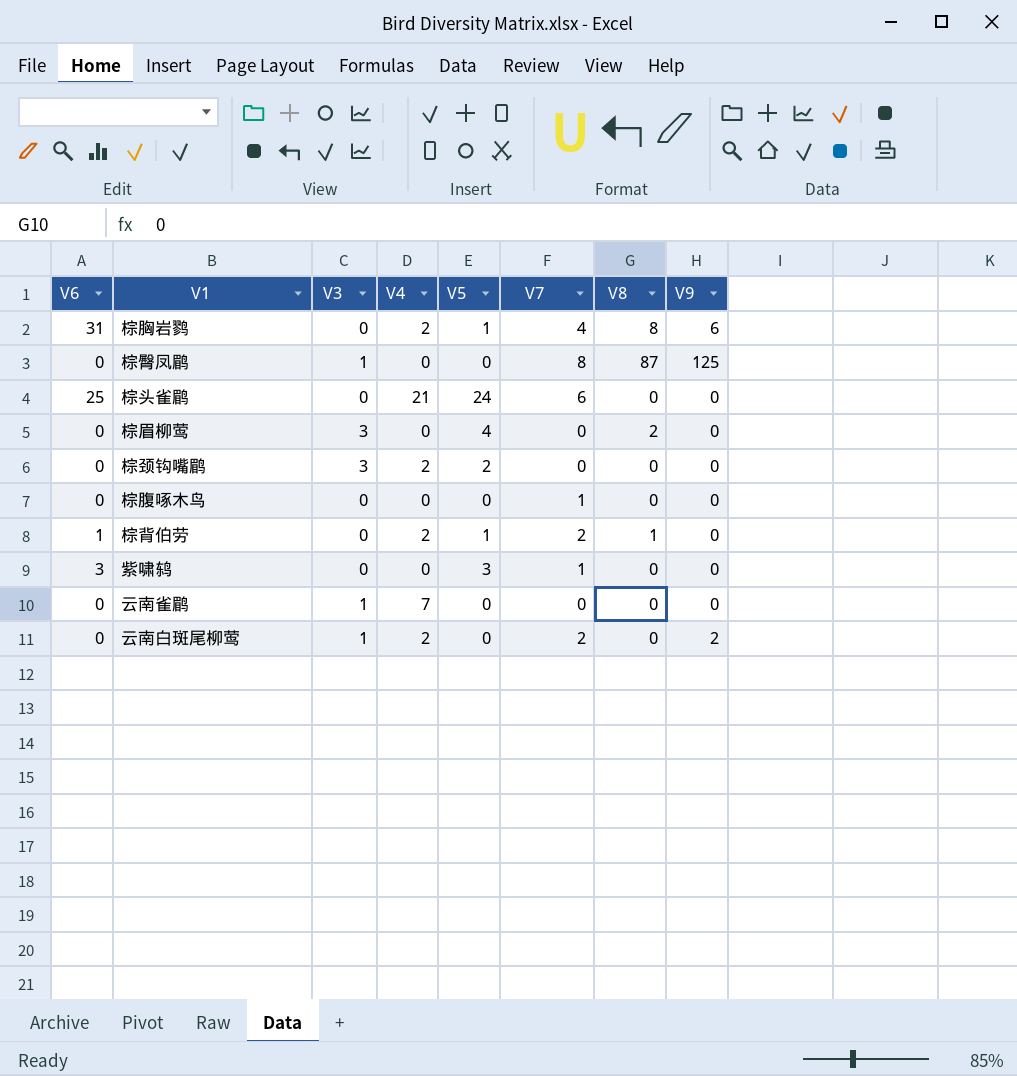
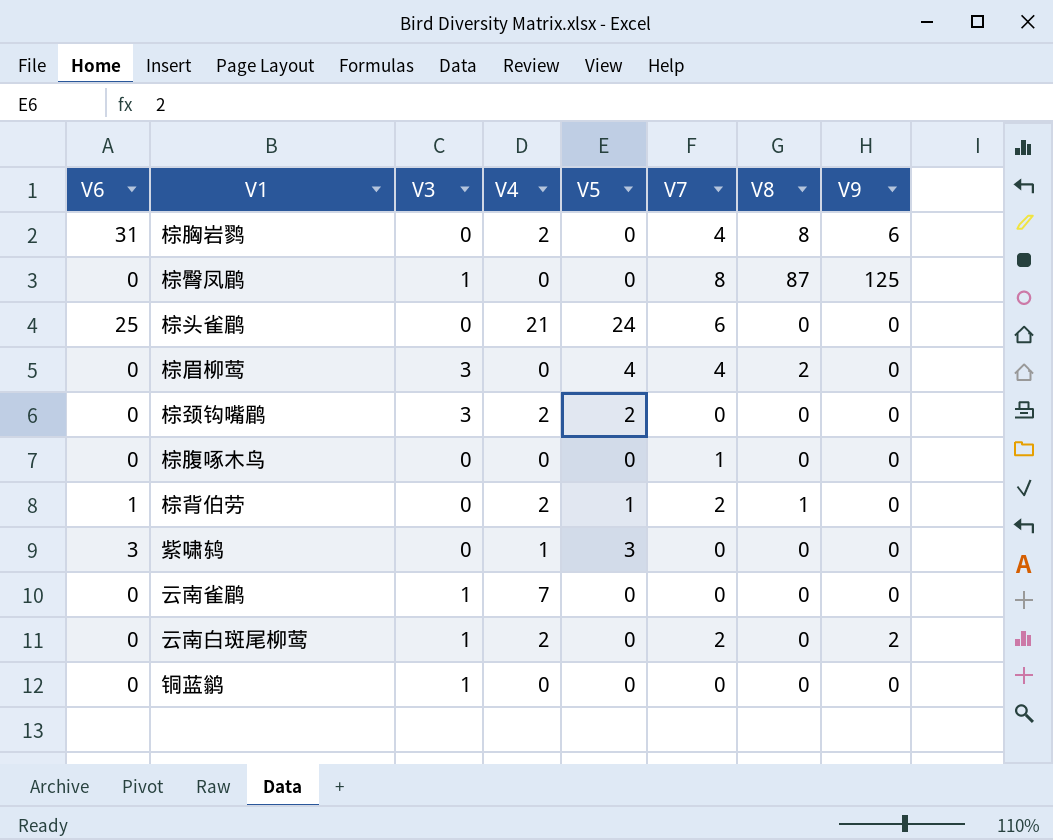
棕胸岩鹨 | V5: 1 -> 0
棕眉柳莺 | V7: 0 -> 4
紫啸鸫 | V4: 0 -> 1
紫啸鸫 | V7: 1 -> 0
row 铜蓝鹟: none -> 0 | 1 | 0 | 0 | 0 | 0 | 0

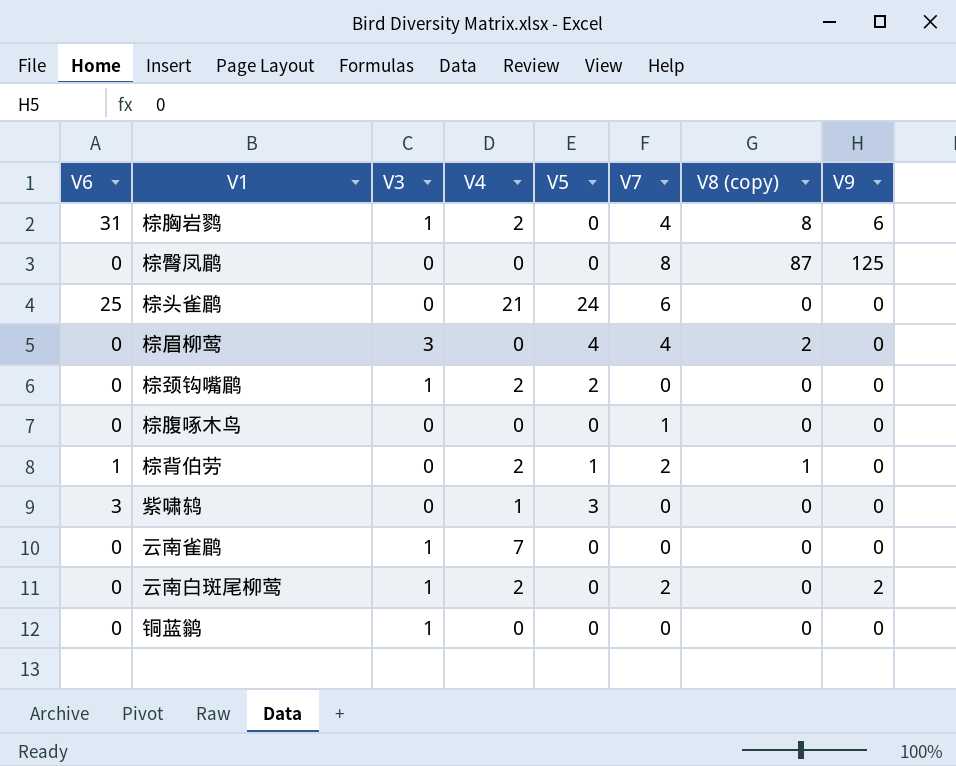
column name: V8 -> V8 (copy)
棕胸岩鹨 | V3: 0 -> 1
棕臀凤鹛 | V3: 1 -> 0
棕颈钩嘴鹛 | V3: 3 -> 1

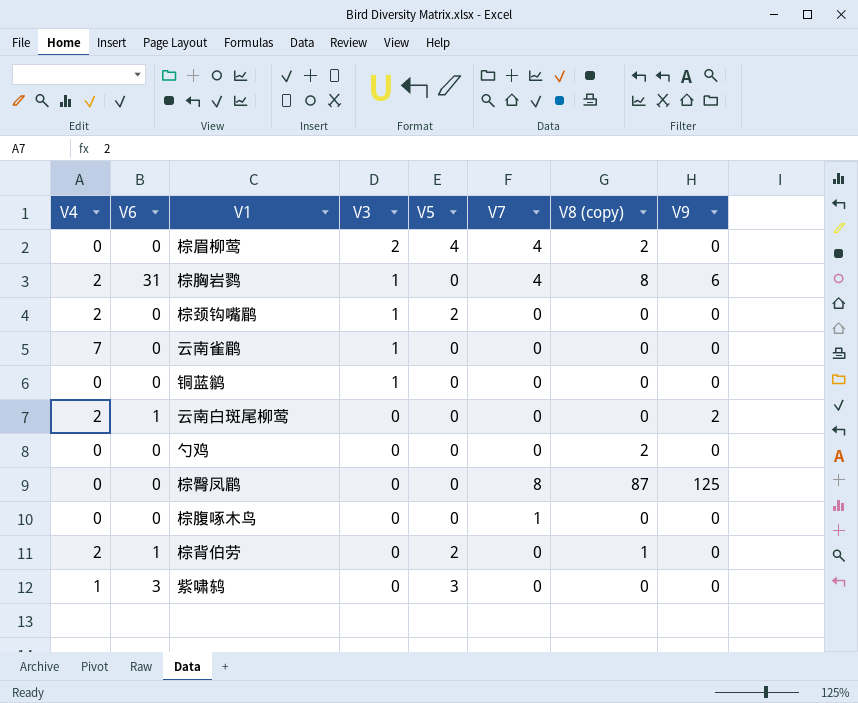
row order: none -> V3 descending
column V4 | position: 4 -> 1
row 棕头雀鹛: 25 | 0 | 21 | 24 | 6 | 0 | 0 -> none
棕眉柳莺 | V3: 3 -> 2
云南白斑尾柳莺 | V6: 0 -> 1
云南白斑尾柳莺 | V3: 1 -> 0
云南白斑尾柳莺 | V7: 2 -> 0
row 勺鸡: none -> 0 | 0 | 0 | 0 | 0 | 2 | 0
棕背伯劳 | V5: 1 -> 2
棕背伯劳 | V7: 2 -> 0

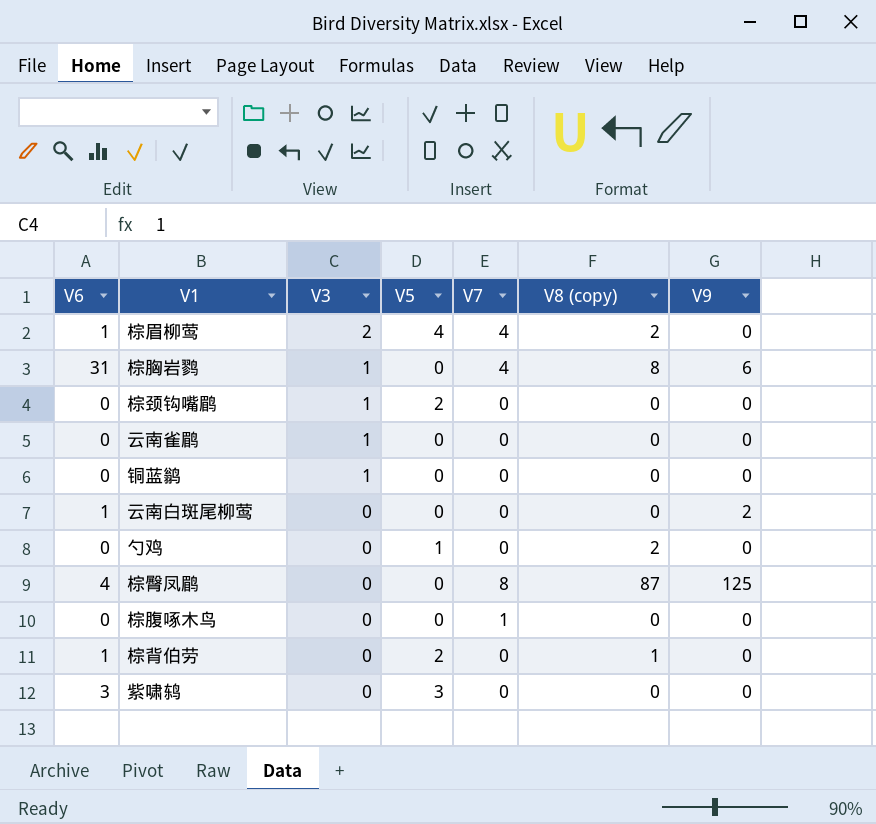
column V4 | position: 1 -> none
棕眉柳莺 | V6: 0 -> 1
勺鸡 | V5: 0 -> 1
棕臀凤鹛 | V6: 0 -> 4

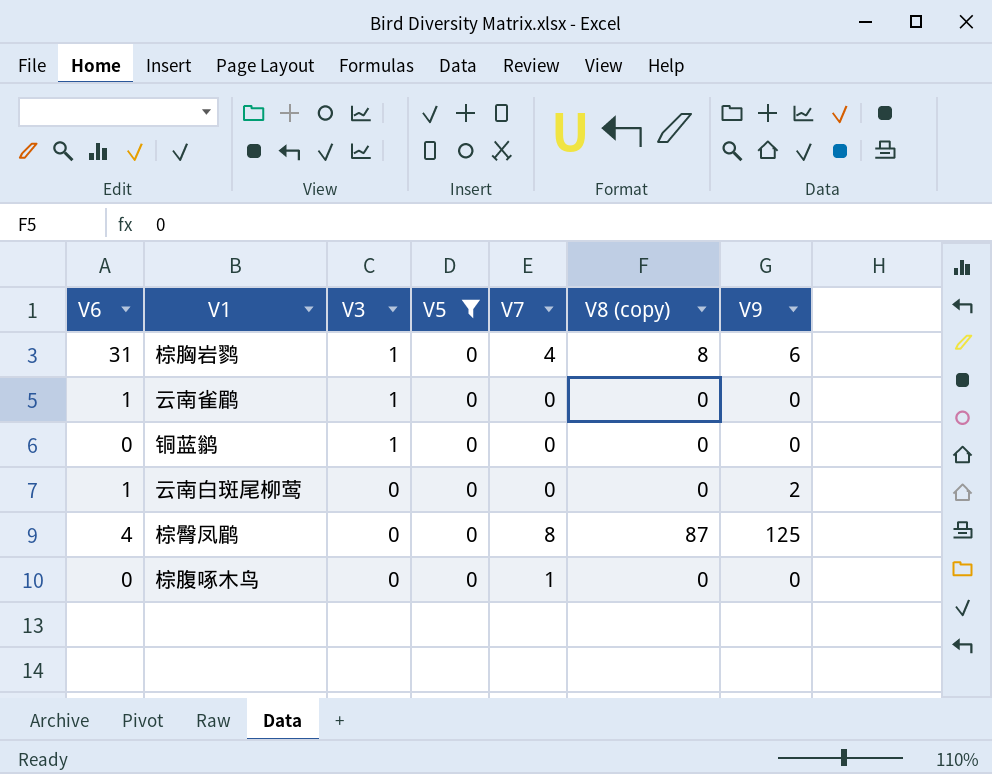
filter: none -> V5 = 0
云南雀鹛 | V6: 0 -> 1

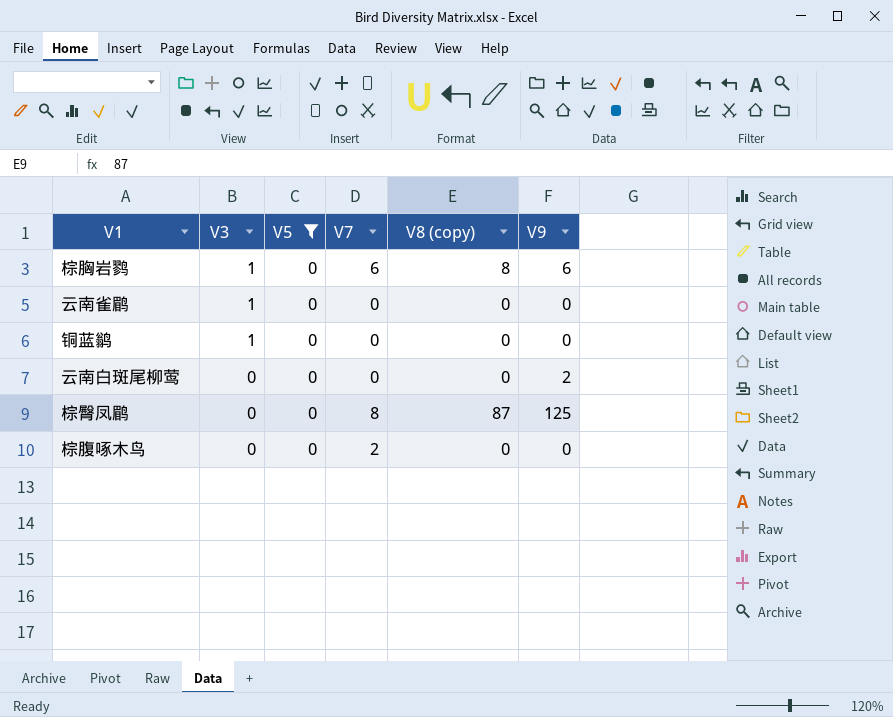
column V6 | position: 1 -> none
棕胸岩鹨 | V7: 4 -> 6
棕腹啄木鸟 | V7: 1 -> 2

